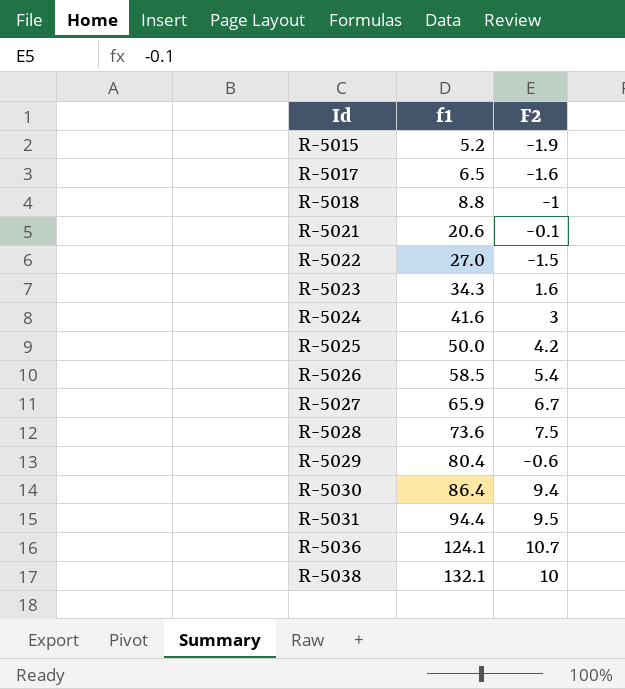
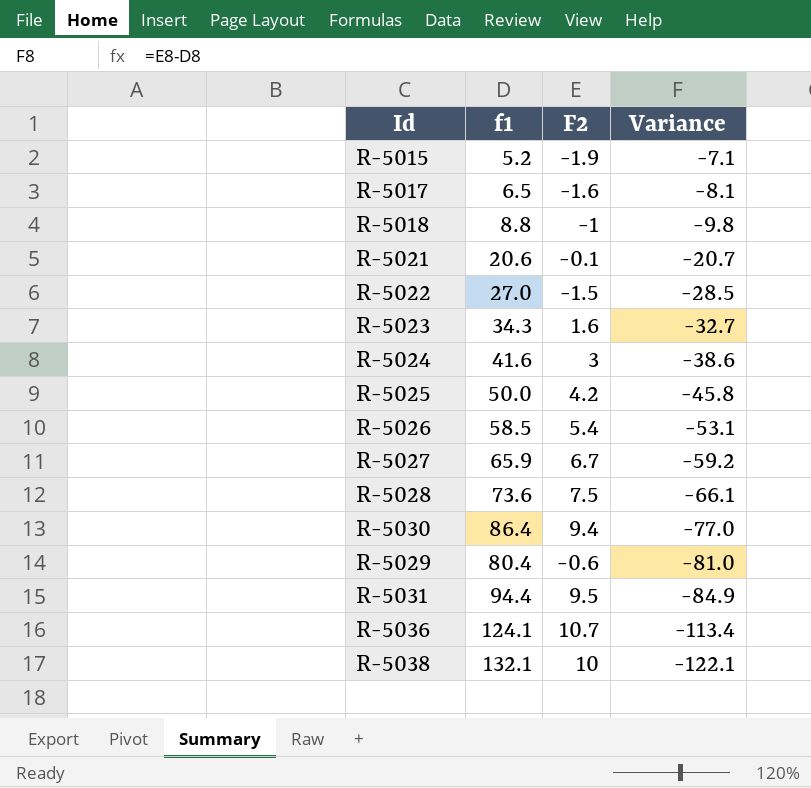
row order: Id ascending -> Variance descending
column Variance | formula: none -> [F2] - [f1]

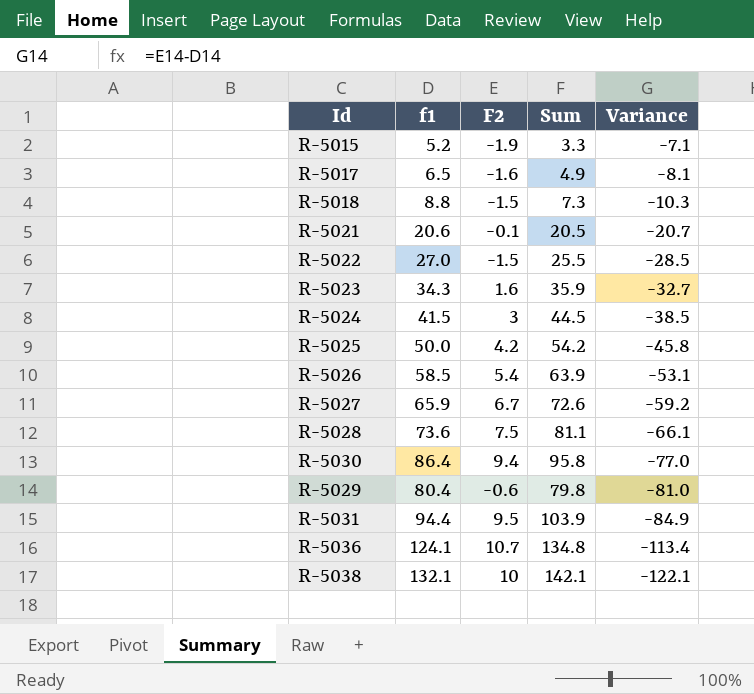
column Sum | formula: none -> [f1] + [F2]
R-5018 | F2: -1 -> -1.5
R-5018 | Variance: -9.8 -> -10.3
R-5024 | f1: 41.6 -> 41.5
R-5024 | Variance: -38.6 -> -38.5

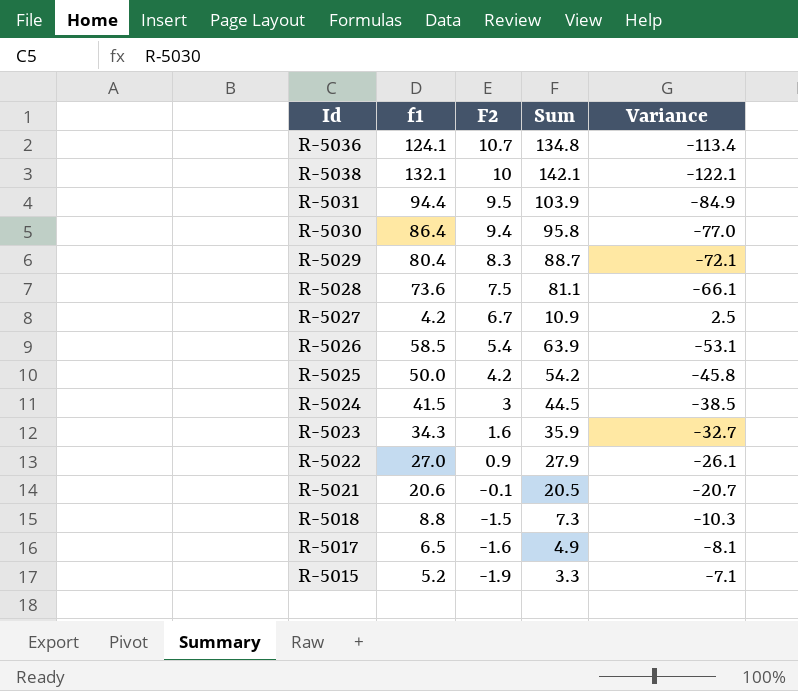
row order: Variance descending -> F2 descending
R-5029 | F2: -0.6 -> 8.3
R-5029 | Sum: 79.8 -> 88.7
R-5029 | Variance: -81.0 -> -72.1
R-5027 | f1: 65.9 -> 4.2
R-5027 | Sum: 72.6 -> 10.9
R-5027 | Variance: -59.2 -> 2.5
R-5022 | F2: -1.5 -> 0.9
R-5022 | Sum: 25.5 -> 27.9
R-5022 | Variance: -28.5 -> -26.1

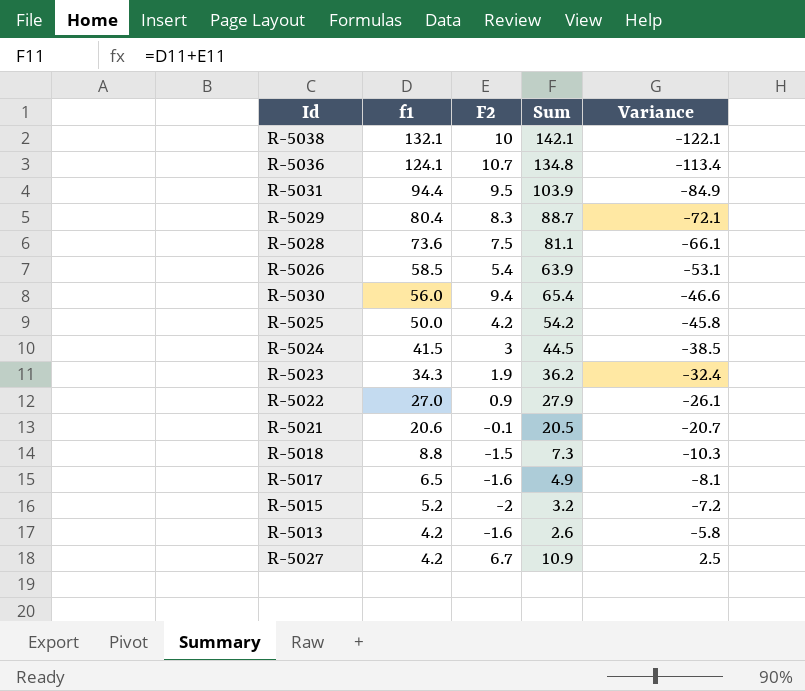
row order: F2 descending -> f1 descending
R-5030 | f1: 86.4 -> 56.0
R-5030 | Sum: 95.8 -> 65.4
R-5030 | Variance: -77.0 -> -46.6
R-5023 | F2: 1.6 -> 1.9
R-5023 | Sum: 35.9 -> 36.2
R-5023 | Variance: -32.7 -> -32.4
R-5015 | F2: -1.9 -> -2
R-5015 | Sum: 3.3 -> 3.2
R-5015 | Variance: -7.1 -> -7.2
row R-5013: none -> 4.2 | -1.6 | 2.6 | -5.8

